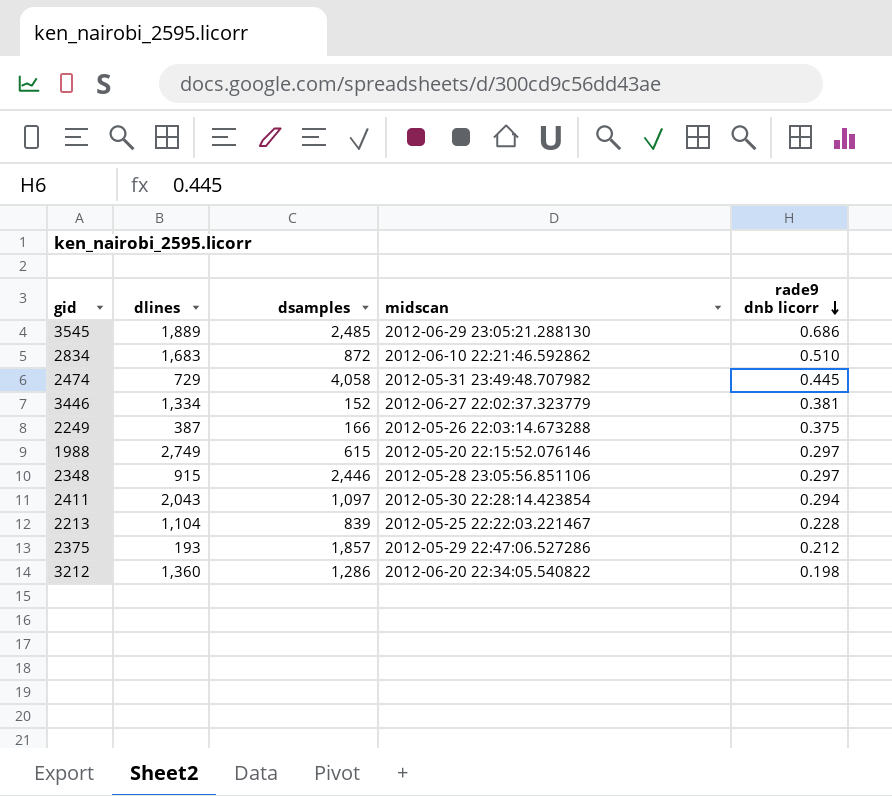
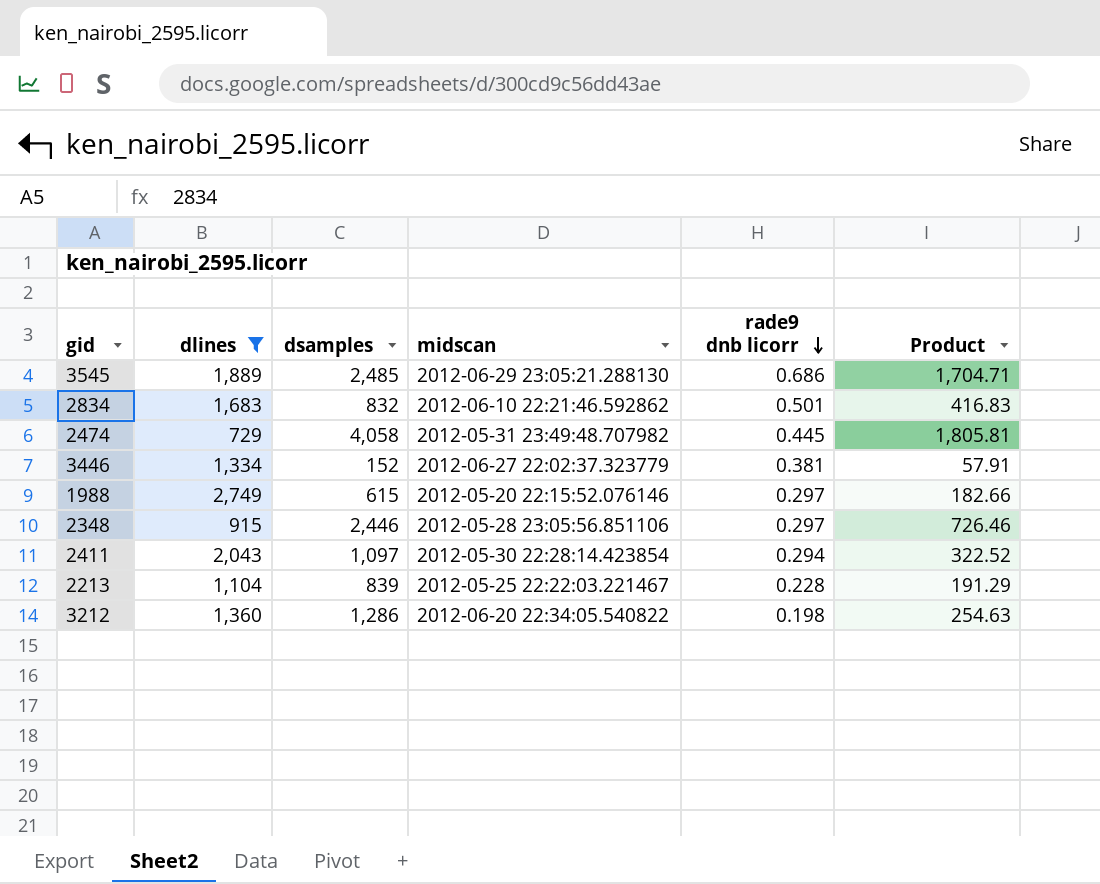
filter: none -> dlines >= 729
column Product | formula: none -> [dsamples] * [rade9 dnb licorr]
2834 | dsamples: 872 -> 832
2834 | rade9 dnb licorr: 0.510 -> 0.501

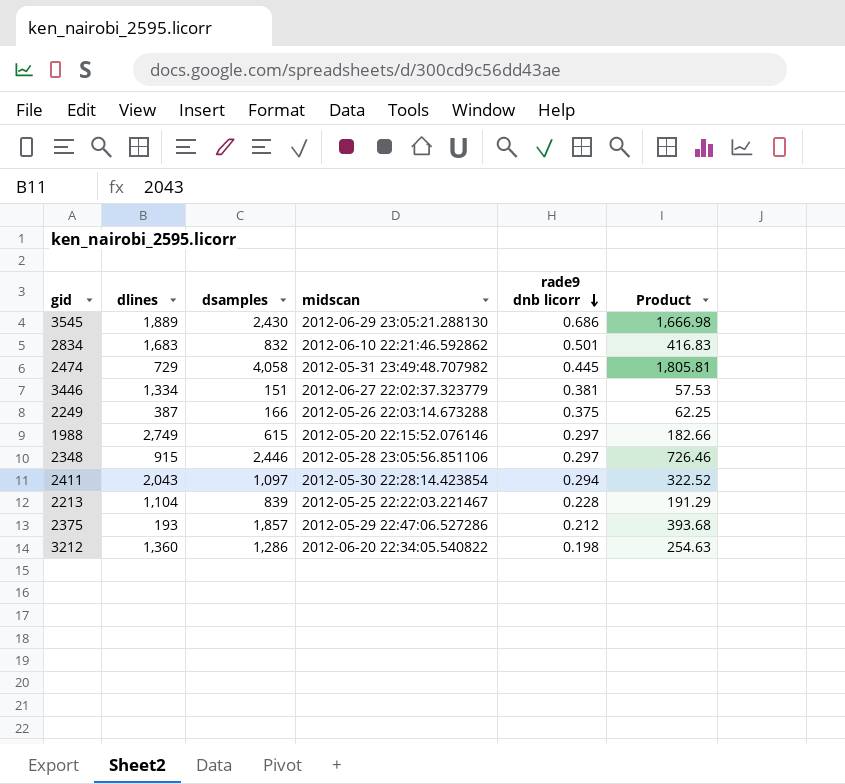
filter: dlines >= 729 -> none
3545 | dsamples: 2,485 -> 2,430
3545 | Product: 1,704.71 -> 1,666.98
3446 | dsamples: 152 -> 151
3446 | Product: 57.91 -> 57.53

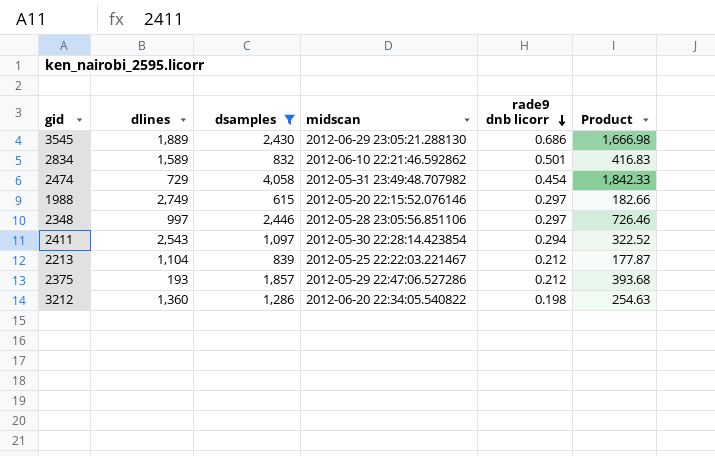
filter: none -> dsamples >= 615
2834 | dlines: 1,683 -> 1,589
2474 | rade9 dnb licorr: 0.445 -> 0.454
2474 | Product: 1,805.81 -> 1,842.33
2348 | dlines: 915 -> 997
2411 | dlines: 2,043 -> 2,543
2213 | rade9 dnb licorr: 0.228 -> 0.212
2213 | Product: 191.29 -> 177.87

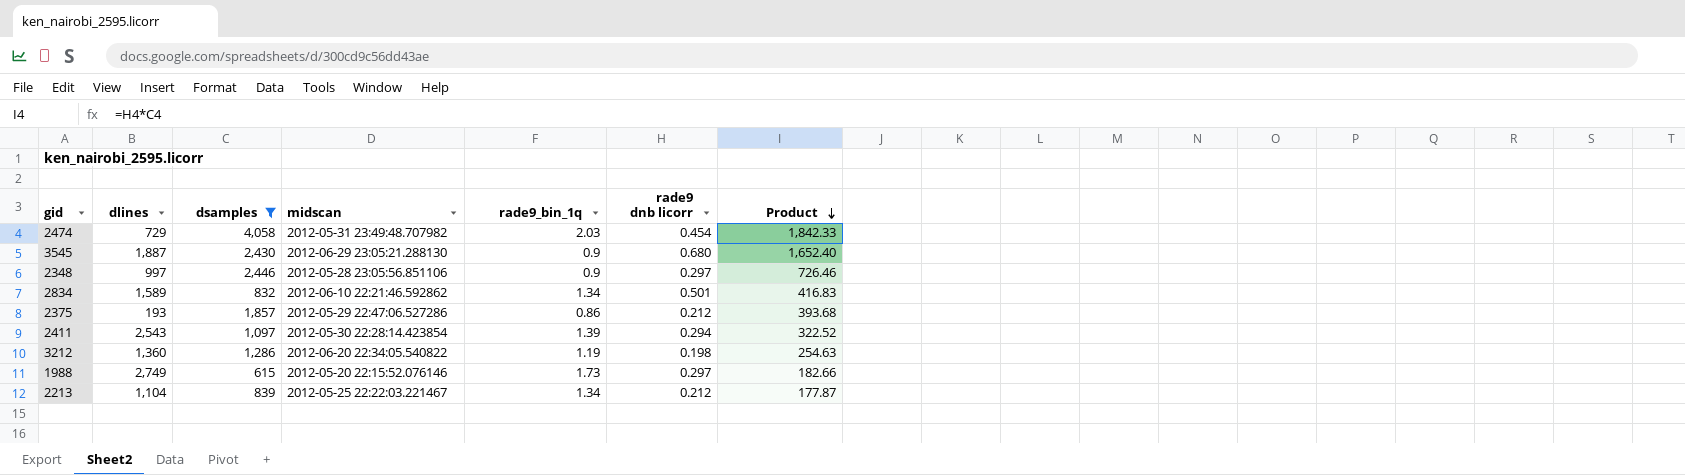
row order: rade9 dnb licorr descending -> Product descending
column rade9_bin_1q | position: none -> 5
3545 | dlines: 1,889 -> 1,887
3545 | rade9 dnb licorr: 0.686 -> 0.680
3545 | Product: 1,666.98 -> 1,652.40

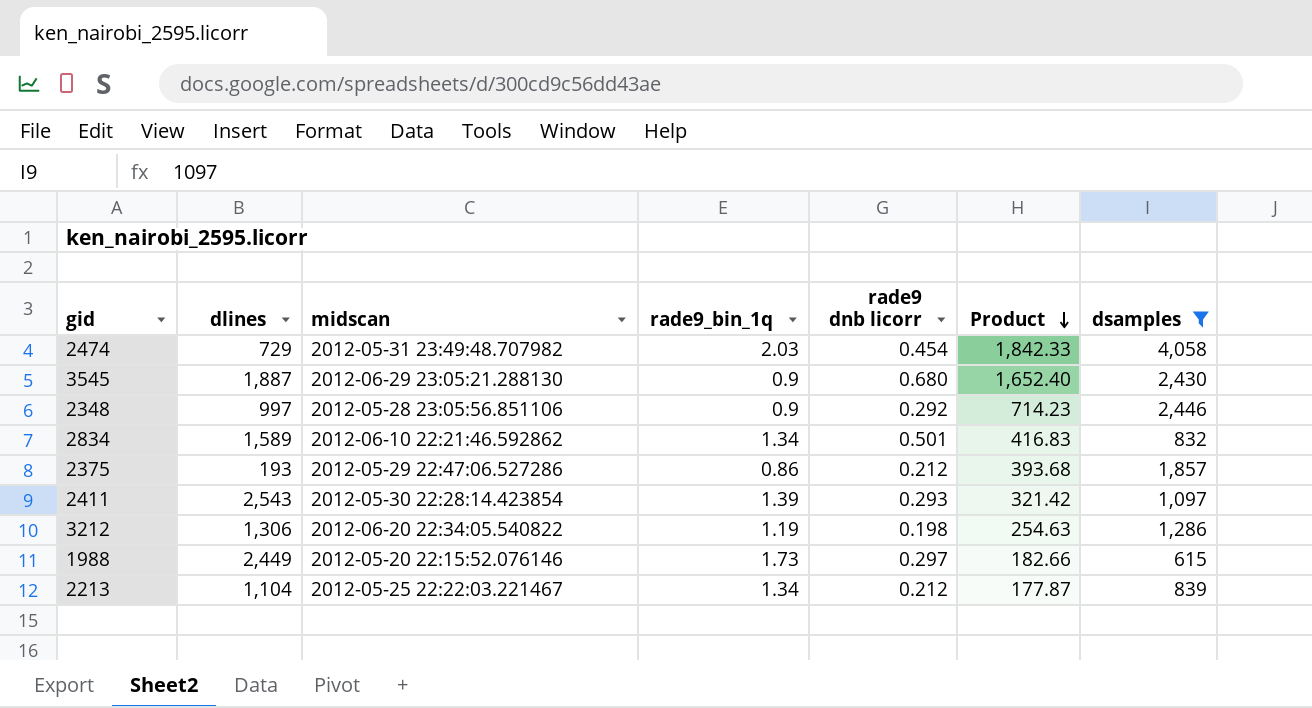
column dsamples | position: 3 -> 7
2348 | rade9 dnb licorr: 0.297 -> 0.292
2348 | Product: 726.46 -> 714.23
2411 | rade9 dnb licorr: 0.294 -> 0.293
2411 | Product: 322.52 -> 321.42
3212 | dlines: 1,360 -> 1,306
1988 | dlines: 2,749 -> 2,449

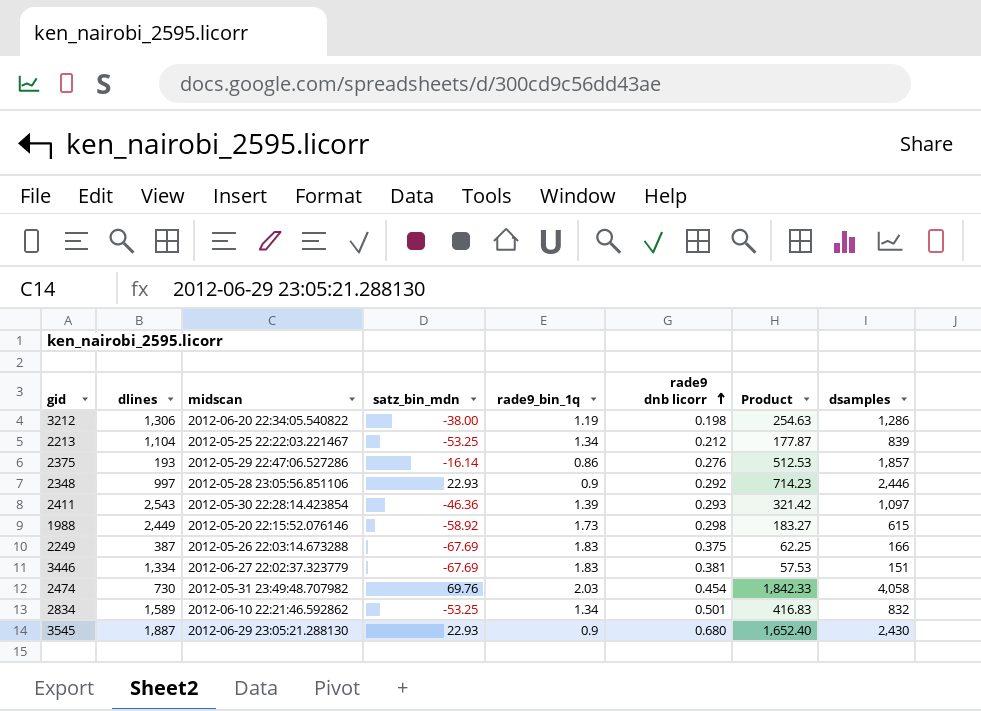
filter: dsamples >= 615 -> none
row order: Product descending -> rade9 dnb licorr ascending
column satz_bin_mdn | position: none -> 4
2375 | rade9 dnb licorr: 0.212 -> 0.276
2375 | Product: 393.68 -> 512.53
1988 | rade9 dnb licorr: 0.297 -> 0.298
1988 | Product: 182.66 -> 183.27
2474 | dlines: 729 -> 730

